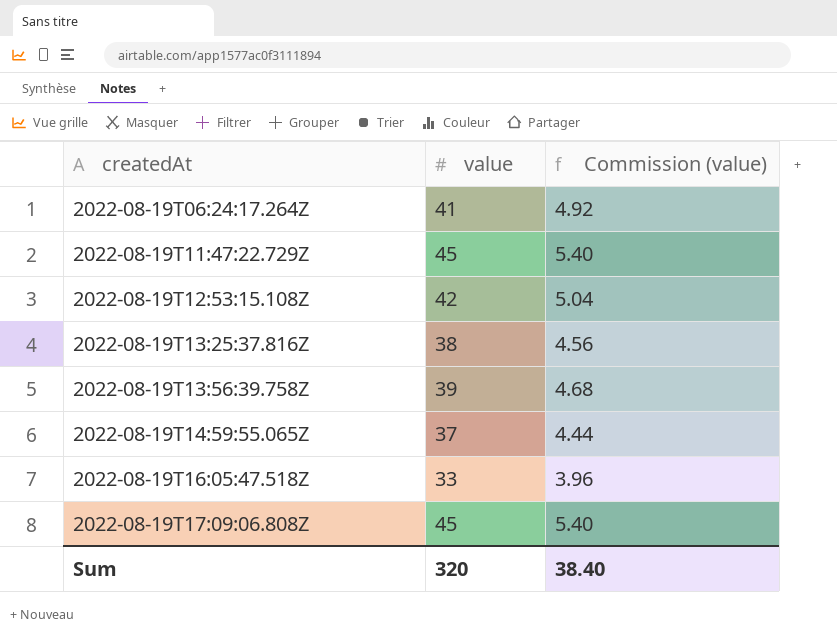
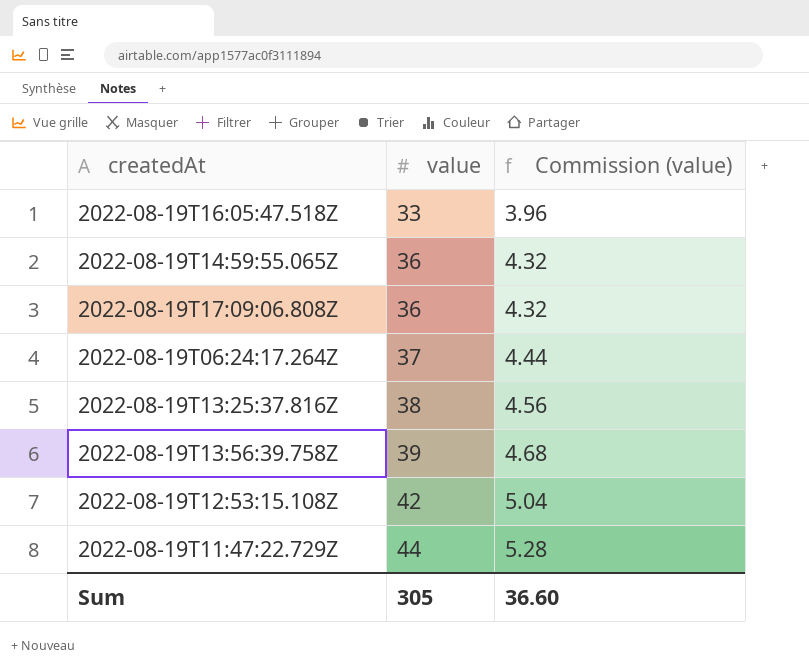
row order: createdAt ascending -> value ascending
2022-08-19T14:59:55.065Z | value: 37 -> 36
2022-08-19T14:59:55.065Z | Commission (value): 4.44 -> 4.32
2022-08-19T17:09:06.808Z | value: 45 -> 36
2022-08-19T17:09:06.808Z | Commission (value): 5.40 -> 4.32
2022-08-19T06:24:17.264Z | value: 41 -> 37
2022-08-19T06:24:17.264Z | Commission (value): 4.92 -> 4.44
2022-08-19T11:47:22.729Z | value: 45 -> 44
2022-08-19T11:47:22.729Z | Commission (value): 5.40 -> 5.28
Sum | value: 320 -> 305
Sum | Commission (value): 38.40 -> 36.60

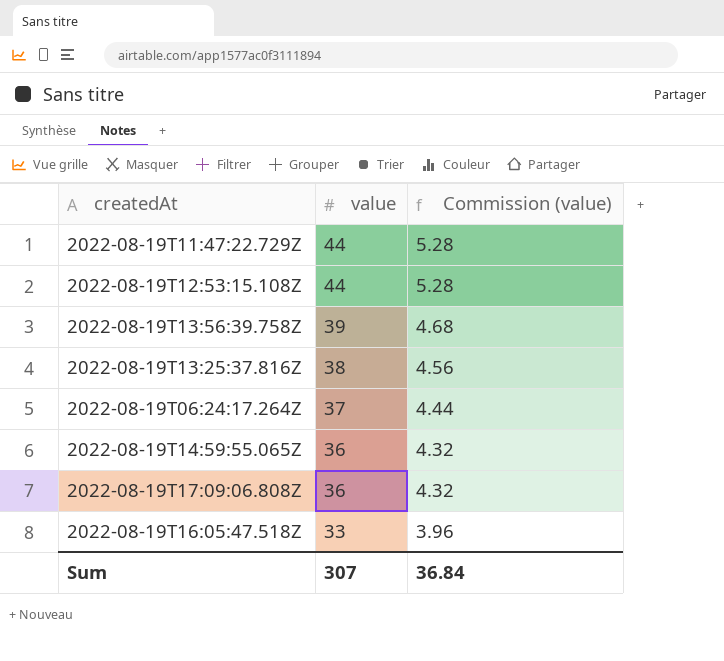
row order: value ascending -> value descending
2022-08-19T12:53:15.108Z | value: 42 -> 44
2022-08-19T12:53:15.108Z | Commission (value): 5.04 -> 5.28
Sum | value: 305 -> 307
Sum | Commission (value): 36.60 -> 36.84

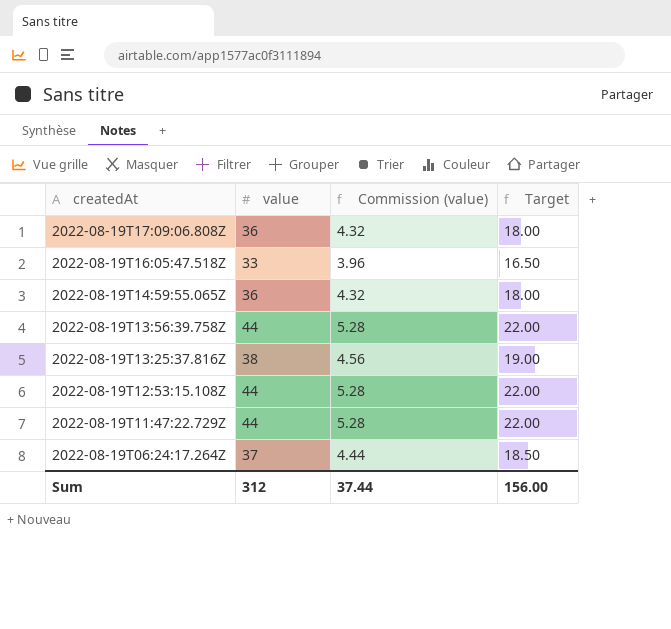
row order: value descending -> createdAt descending
column Target | formula: none -> [value] * 0.5
2022-08-19T13:56:39.758Z | value: 39 -> 44
2022-08-19T13:56:39.758Z | Commission (value): 4.68 -> 5.28
Sum | value: 307 -> 312
Sum | Commission (value): 36.84 -> 37.44

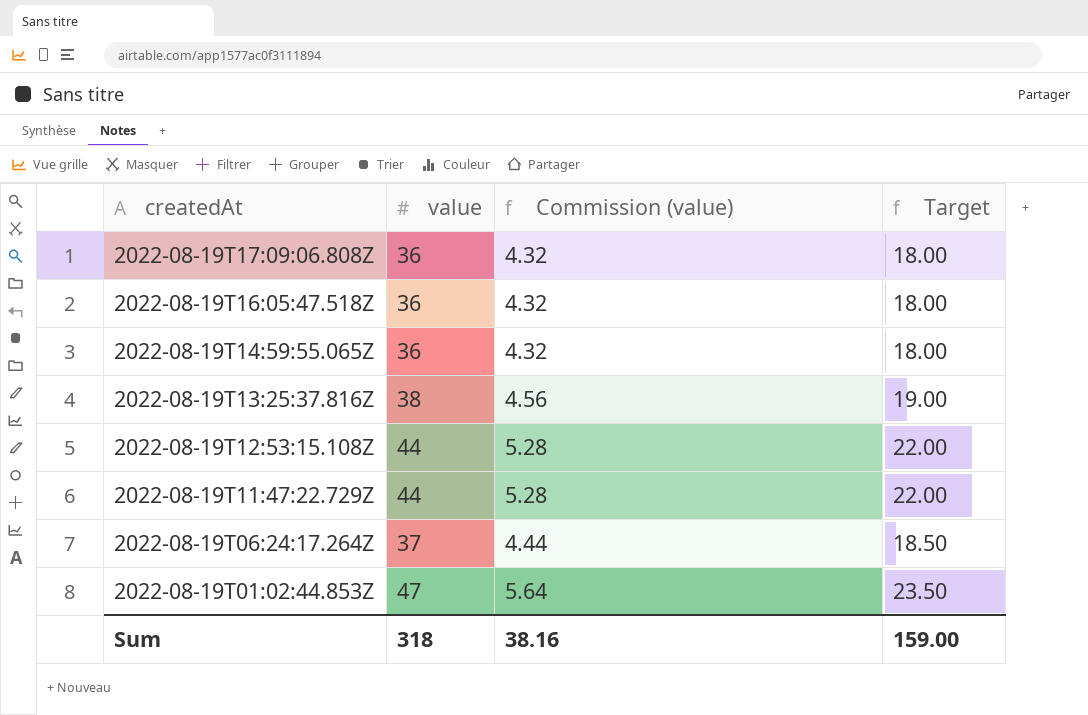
row 2022-08-19T13:56:39.758Z: 44 | 5.28 | 22.00 -> none
2022-08-19T16:05:47.518Z | value: 33 -> 36
2022-08-19T16:05:47.518Z | Commission (value): 3.96 -> 4.32
2022-08-19T16:05:47.518Z | Target: 16.50 -> 18.00
row 2022-08-19T01:02:44.853Z: none -> 47 | 5.64 | 23.50
Sum | value: 312 -> 318
Sum | Commission (value): 37.44 -> 38.16
Sum | Target: 156.00 -> 159.00

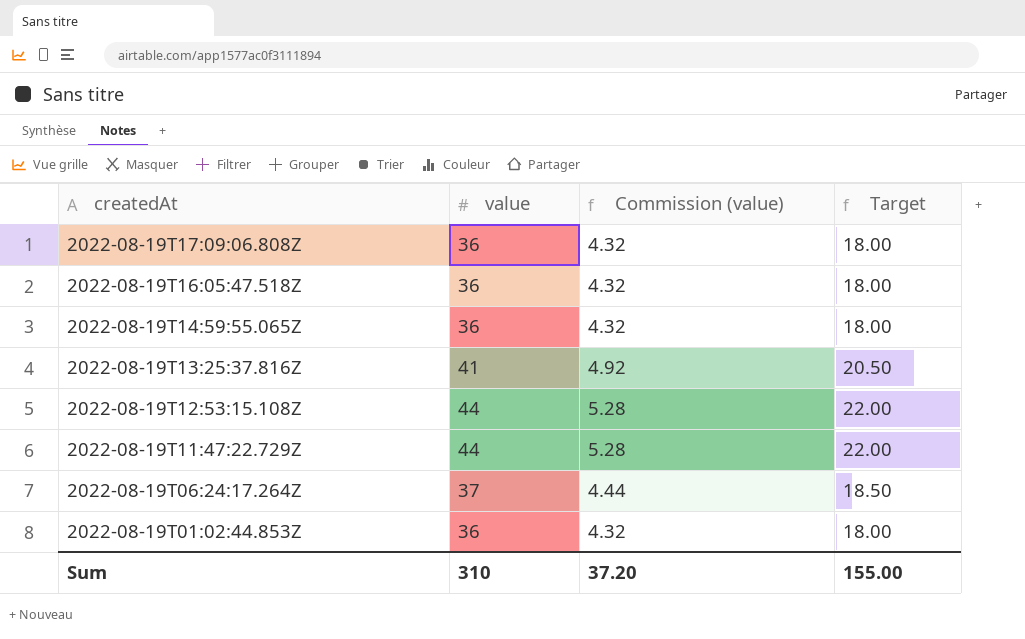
2022-08-19T13:25:37.816Z | value: 38 -> 41
2022-08-19T13:25:37.816Z | Commission (value): 4.56 -> 4.92
2022-08-19T13:25:37.816Z | Target: 19.00 -> 20.50
2022-08-19T01:02:44.853Z | value: 47 -> 36
2022-08-19T01:02:44.853Z | Commission (value): 5.64 -> 4.32
2022-08-19T01:02:44.853Z | Target: 23.50 -> 18.00
Sum | value: 318 -> 310
Sum | Commission (value): 38.16 -> 37.20
Sum | Target: 159.00 -> 155.00

